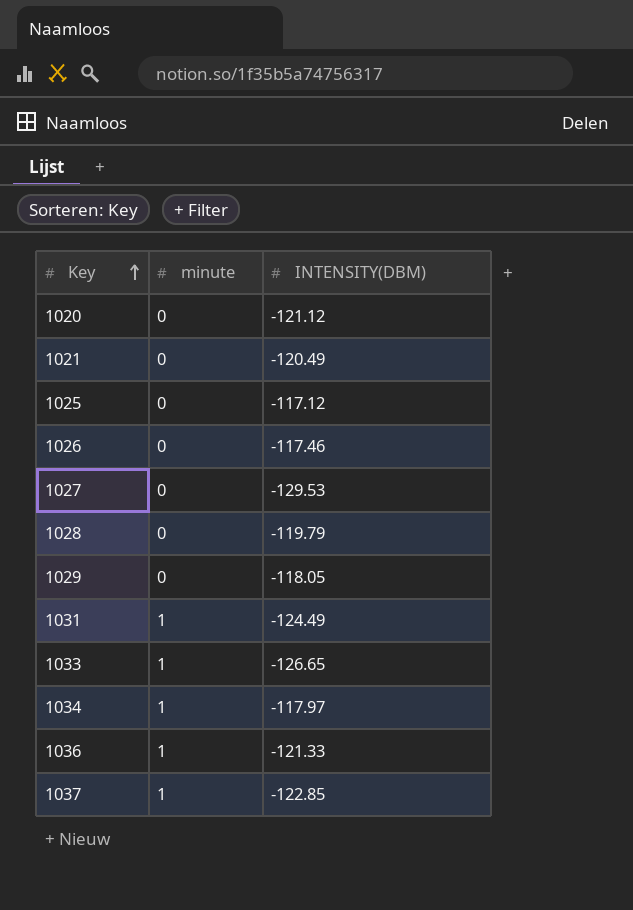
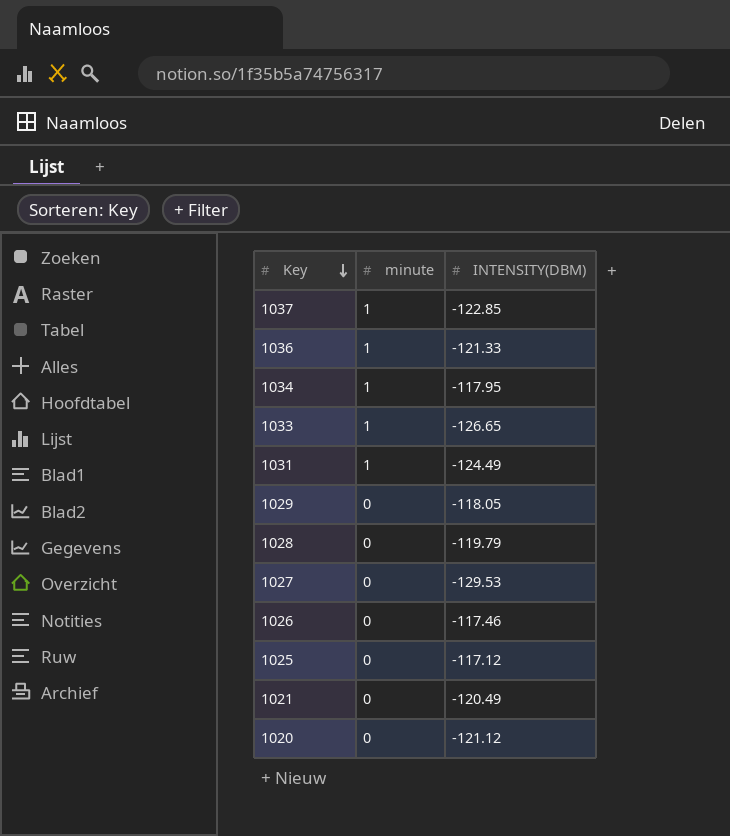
row order: Key ascending -> Key descending
1034 | INTENSITY(DBM): -117.97 -> -117.95

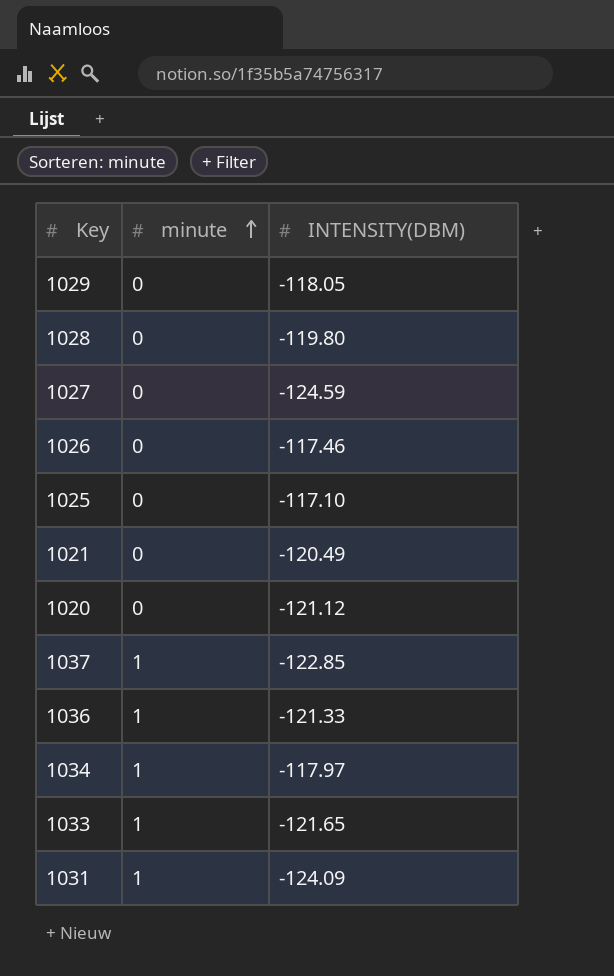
row order: Key descending -> minute ascending
1028 | INTENSITY(DBM): -119.79 -> -119.80
1027 | INTENSITY(DBM): -129.53 -> -124.59
1025 | INTENSITY(DBM): -117.12 -> -117.10
1034 | INTENSITY(DBM): -117.95 -> -117.97
1033 | INTENSITY(DBM): -126.65 -> -121.65
1031 | INTENSITY(DBM): -124.49 -> -124.09

